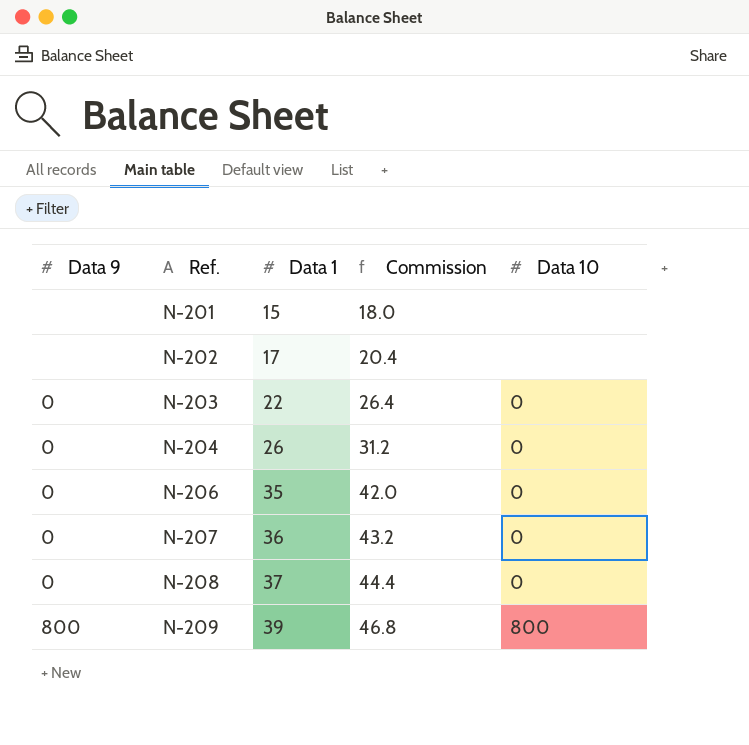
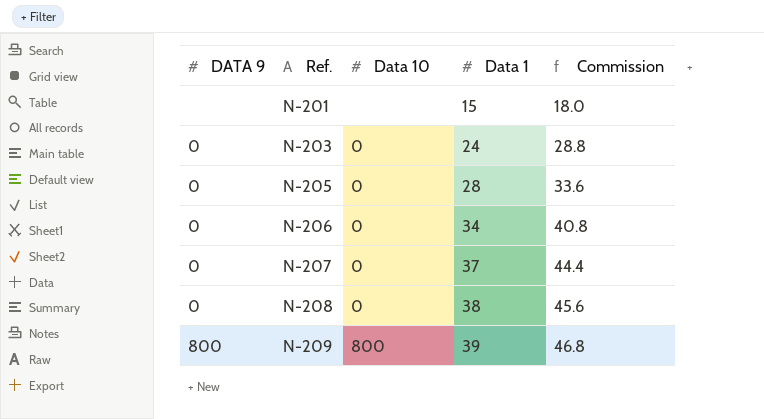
column name: Data 9 -> DATA 9
column Data 10 | position: 5 -> 3
row N-202: none | 17 | 20.4 | none -> none
row N-204: 0 | 26 | 31.2 | 0 -> none
N-203 | Data 1: 22 -> 24
N-203 | Commission: 26.4 -> 28.8
row N-205: none -> 0 | 0 | 28 | 33.6
N-206 | Data 1: 35 -> 34
N-206 | Commission: 42.0 -> 40.8
N-207 | Data 1: 36 -> 37
N-207 | Commission: 43.2 -> 44.4
N-208 | Data 1: 37 -> 38
N-208 | Commission: 44.4 -> 45.6

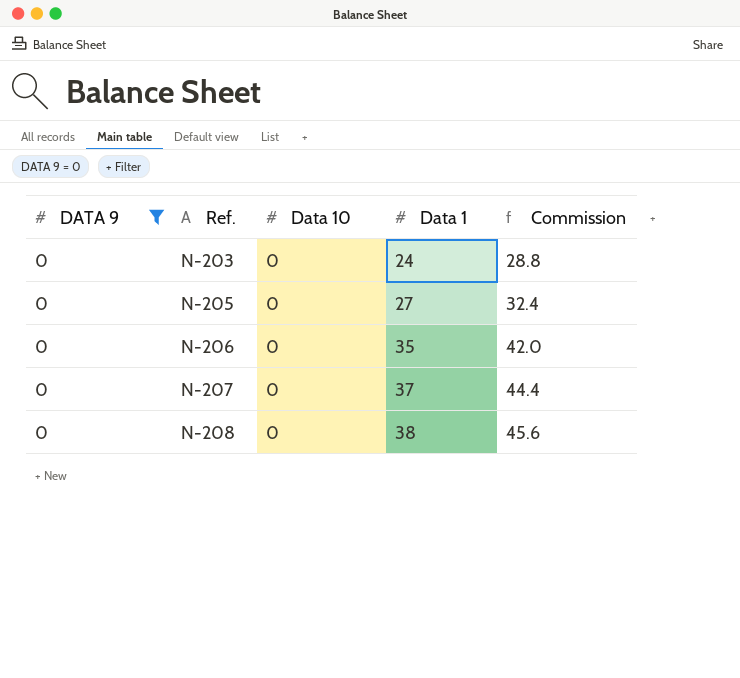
filter: none -> DATA 9 = 0
N-205 | Data 1: 28 -> 27
N-205 | Commission: 33.6 -> 32.4
N-206 | Data 1: 34 -> 35
N-206 | Commission: 40.8 -> 42.0

